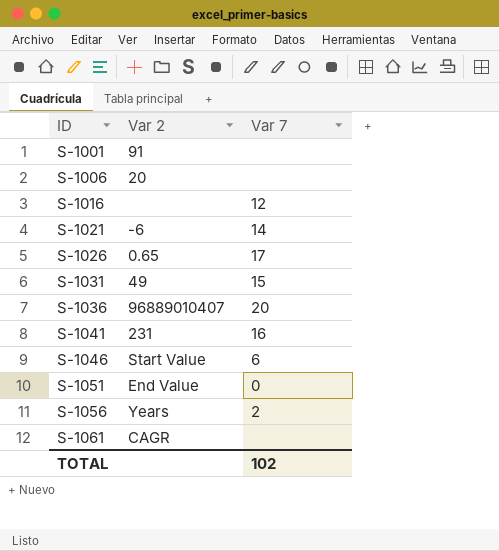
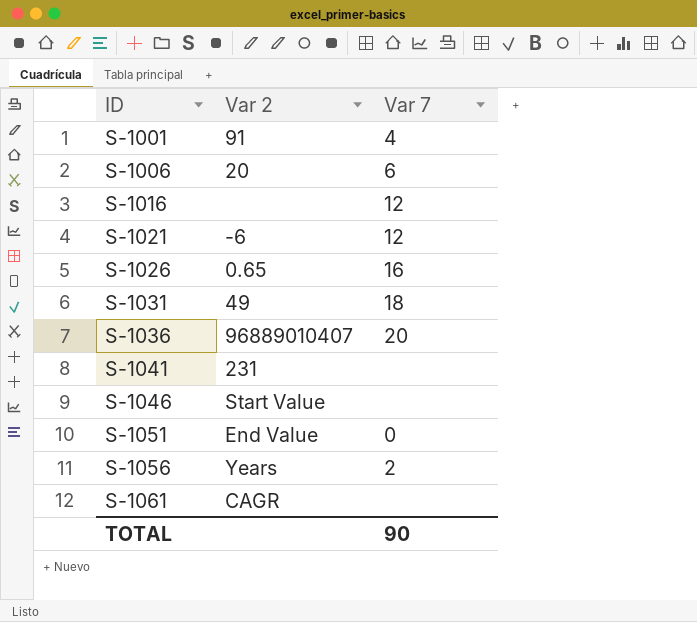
S-1001 | Var 7: none -> 4
S-1006 | Var 7: none -> 6
S-1021 | Var 7: 14 -> 12
S-1026 | Var 7: 17 -> 16
S-1031 | Var 7: 15 -> 18
S-1041 | Var 7: 16 -> none
S-1046 | Var 7: 6 -> none
TOTAL | Var 7: 102 -> 90

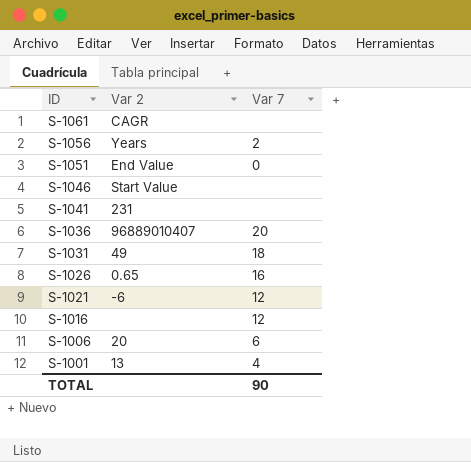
row order: ID ascending -> ID descending
S-1001 | Var 2: 91 -> 13

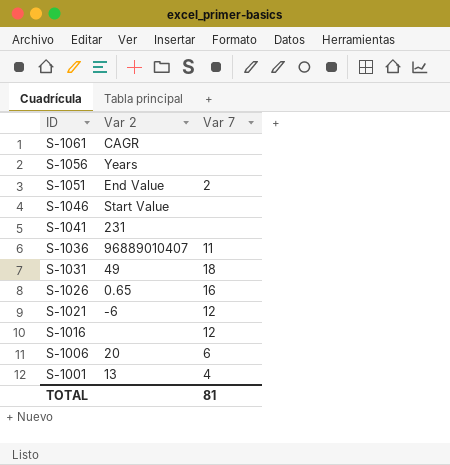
S-1056 | Var 7: 2 -> none
S-1051 | Var 7: 0 -> 2
S-1036 | Var 7: 20 -> 11
TOTAL | Var 7: 90 -> 81

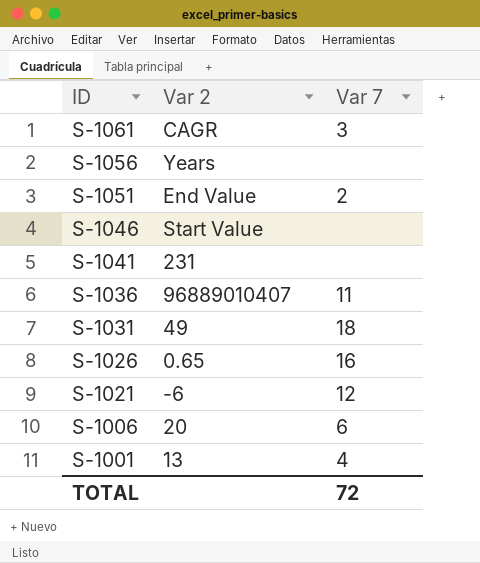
row S-1016: none | 12 -> none
S-1061 | Var 7: none -> 3
TOTAL | Var 7: 81 -> 72

